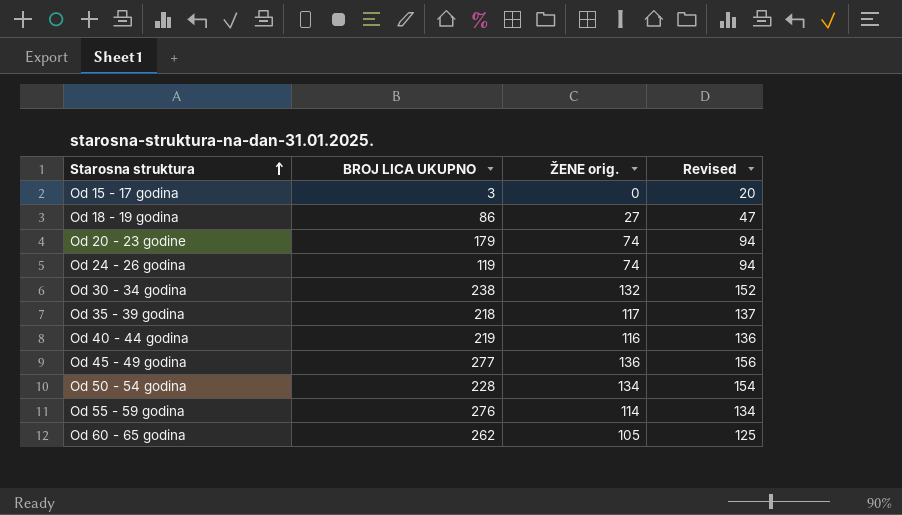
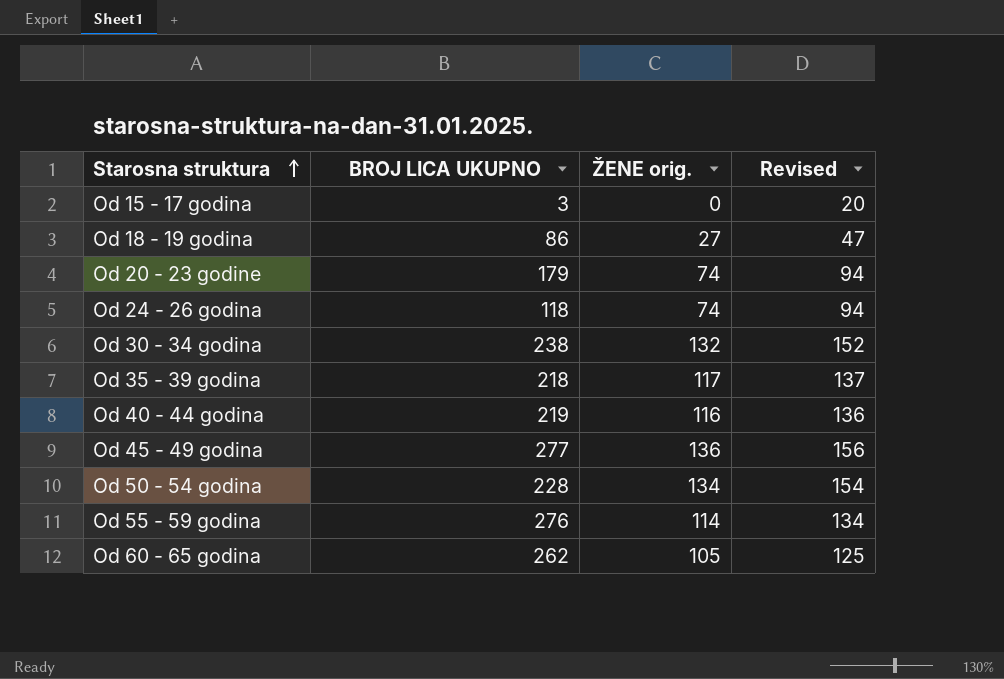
Od 24 - 26 godina | BROJ LICA UKUPNO: 119 -> 118

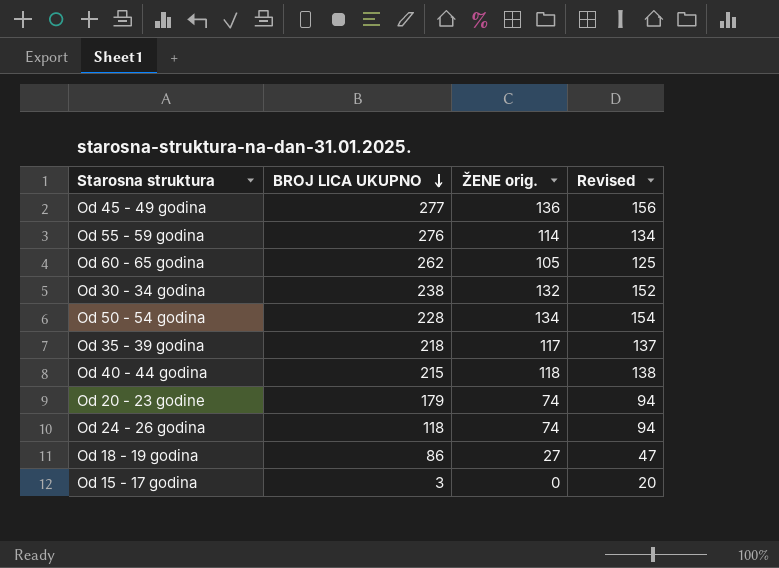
row order: Starosna struktura ascending -> BROJ LICA UKUPNO descending
Od 40 - 44 godina | BROJ LICA UKUPNO: 219 -> 215
Od 40 - 44 godina | ŽENE orig.: 116 -> 118
Od 40 - 44 godina | Revised: 136 -> 138

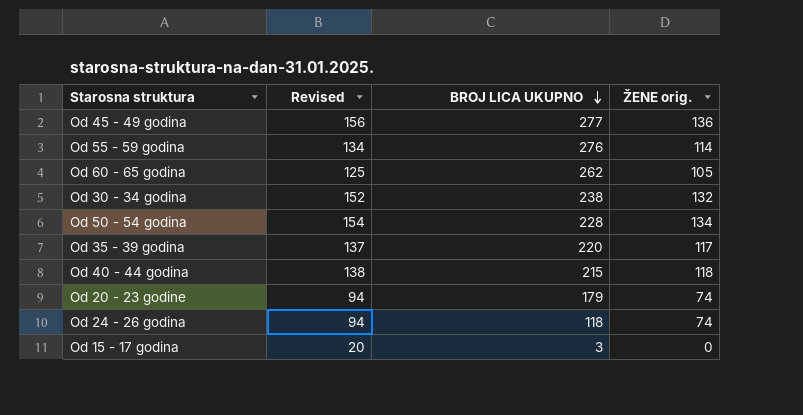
column Revised | position: 4 -> 2
row Od 18 - 19 godina: 86 | 27 | 47 -> none
Od 35 - 39 godina | BROJ LICA UKUPNO: 218 -> 220

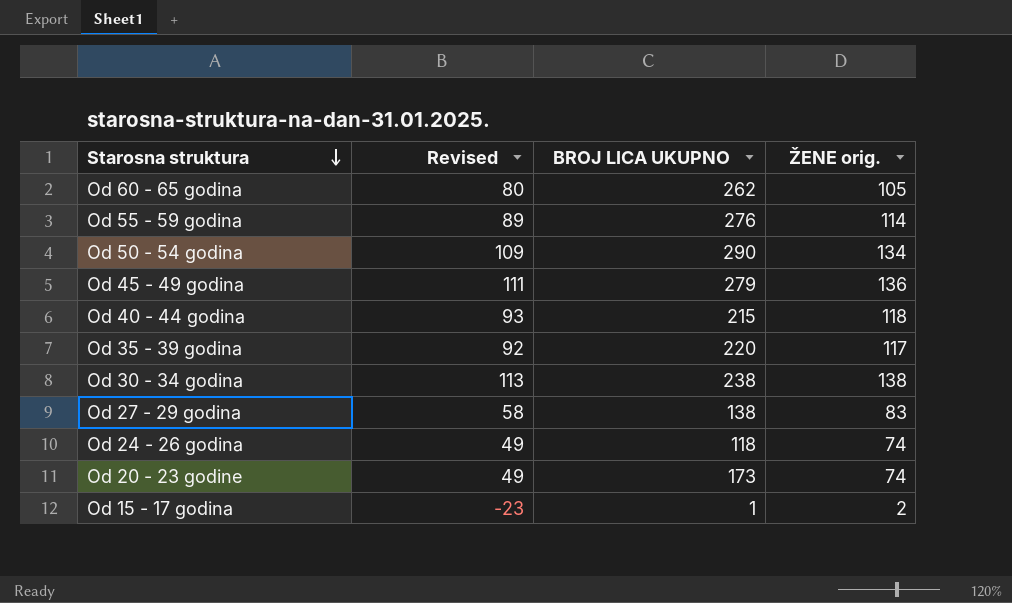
row order: BROJ LICA UKUPNO descending -> Starosna struktura descending
column Revised | formula: [ŽENE orig.] + 20 -> [ŽENE orig.] - 25
Od 50 - 54 godina | BROJ LICA UKUPNO: 228 -> 290
Od 45 - 49 godina | BROJ LICA UKUPNO: 277 -> 279
Od 30 - 34 godina | ŽENE orig.: 132 -> 138
row Od 27 - 29 godina: none -> 58 | 138 | 83
Od 20 - 23 godine | BROJ LICA UKUPNO: 179 -> 173
Od 15 - 17 godina | BROJ LICA UKUPNO: 3 -> 1
Od 15 - 17 godina | ŽENE orig.: 0 -> 2

